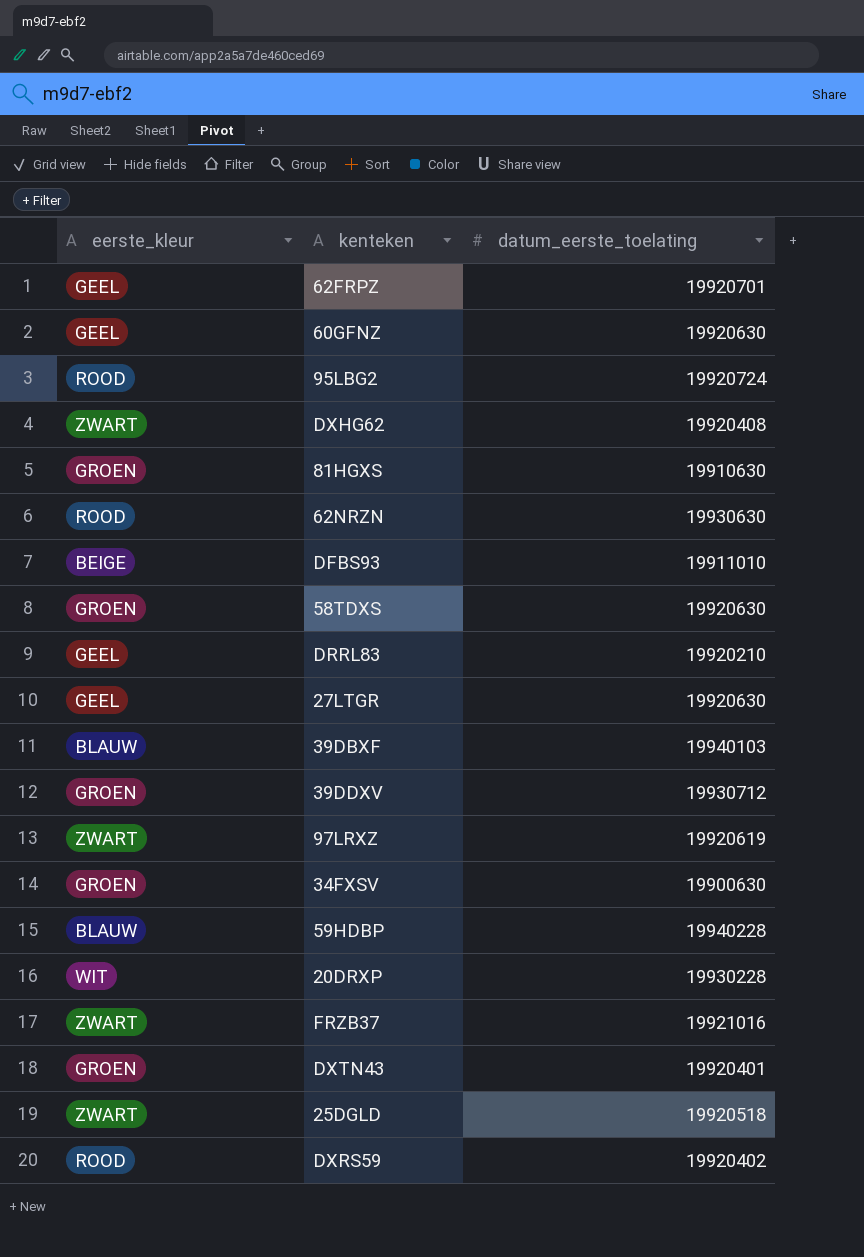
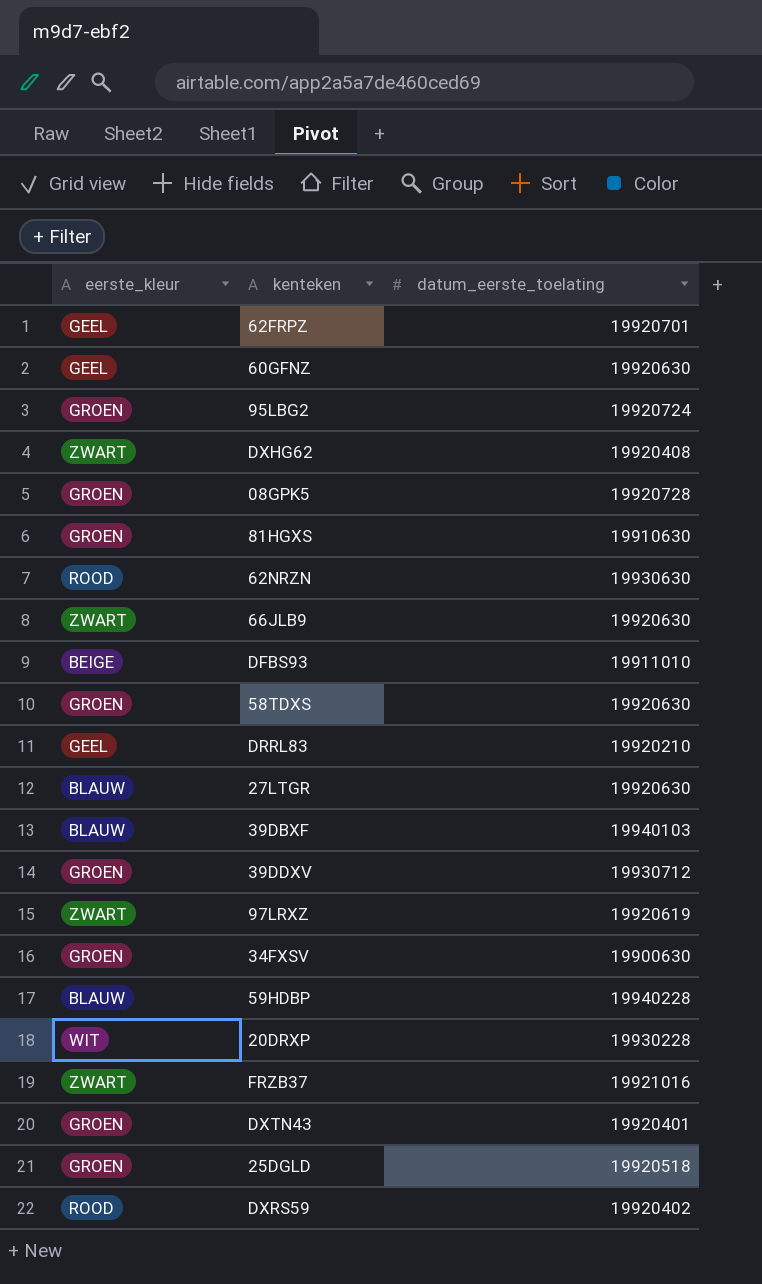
95LBG2 | eerste_kleur: ROOD -> GROEN
row 08GPK5: none -> GROEN | 19920728
row 66JLB9: none -> ZWART | 19920630
27LTGR | eerste_kleur: GEEL -> BLAUW
25DGLD | eerste_kleur: ZWART -> GROEN

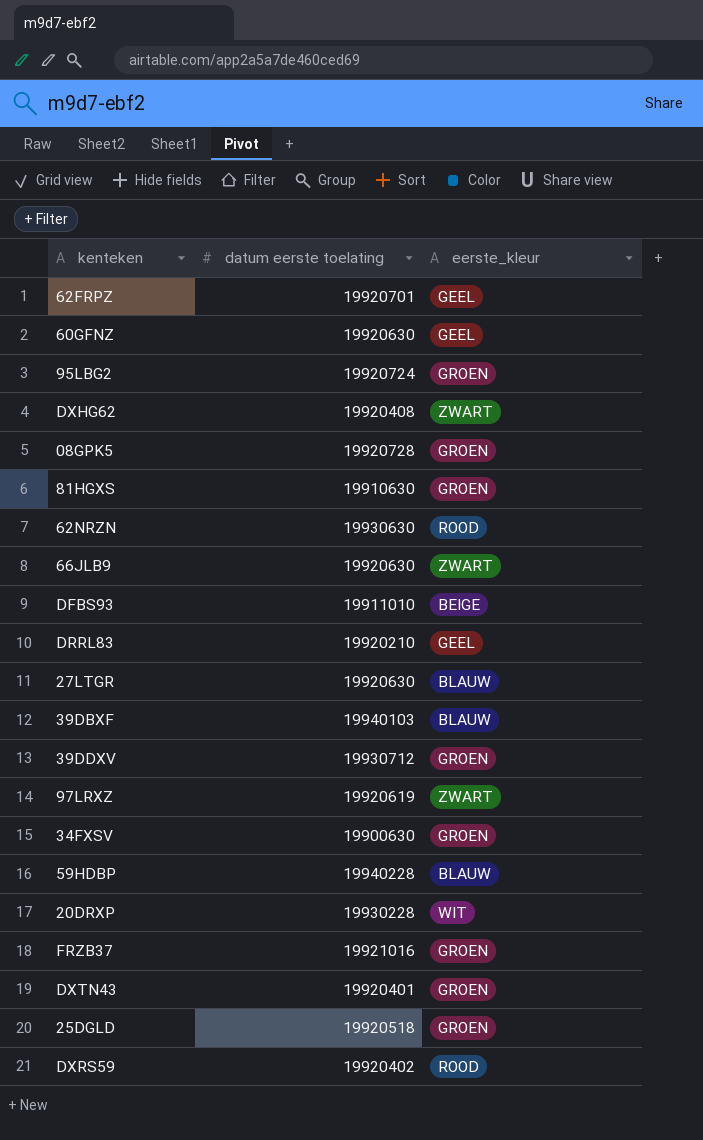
column name: datum_eerste_toelating -> datum eerste toelating
column eerste_kleur | position: 1 -> 3
row 58TDXS: GROEN | 19920630 -> none
FRZB37 | eerste_kleur: ZWART -> GROEN

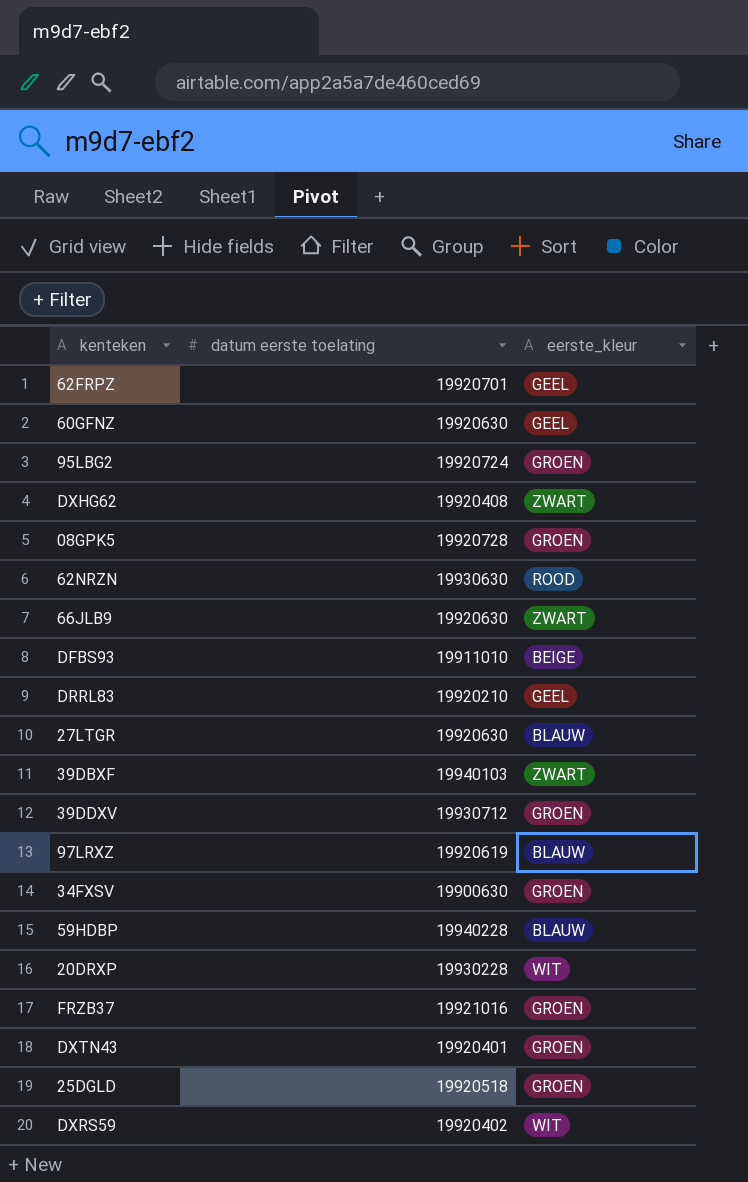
row 81HGXS: 19910630 | GROEN -> none
39DBXF | eerste_kleur: BLAUW -> ZWART
97LRXZ | eerste_kleur: ZWART -> BLAUW
DXRS59 | eerste_kleur: ROOD -> WIT

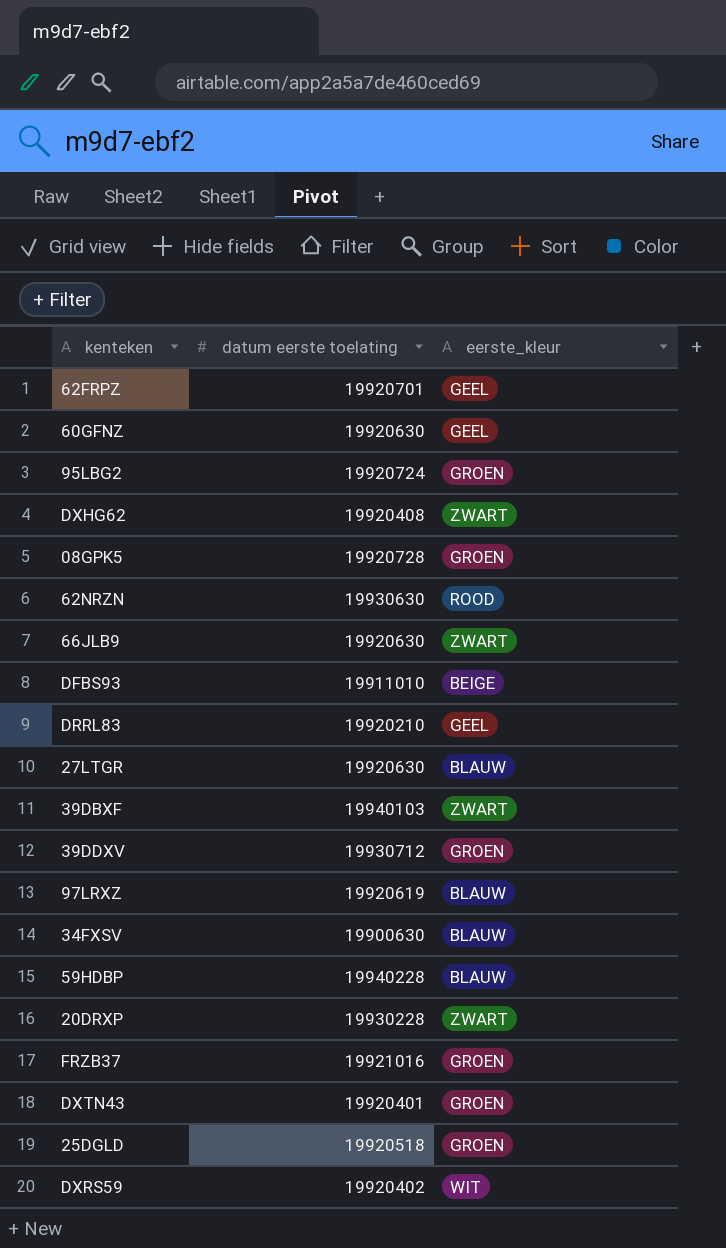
34FXSV | eerste_kleur: GROEN -> BLAUW
20DRXP | eerste_kleur: WIT -> ZWART

